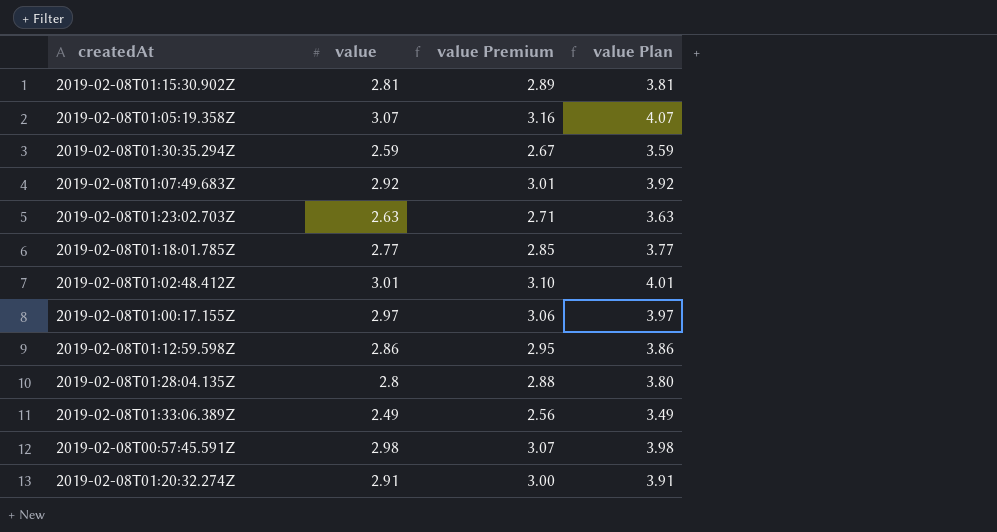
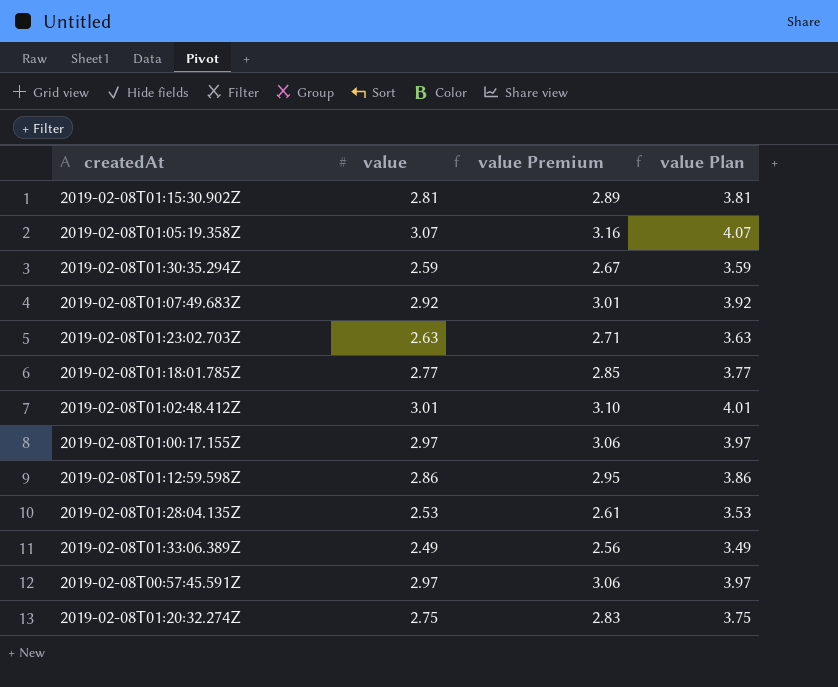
2019-02-08T01:28:04.135Z | value: 2.8 -> 2.53
2019-02-08T01:28:04.135Z | value Premium: 2.88 -> 2.61
2019-02-08T01:28:04.135Z | value Plan: 3.80 -> 3.53
2019-02-08T00:57:45.591Z | value: 2.98 -> 2.97
2019-02-08T00:57:45.591Z | value Premium: 3.07 -> 3.06
2019-02-08T00:57:45.591Z | value Plan: 3.98 -> 3.97
2019-02-08T01:20:32.274Z | value: 2.91 -> 2.75
2019-02-08T01:20:32.274Z | value Premium: 3.00 -> 2.83
2019-02-08T01:20:32.274Z | value Plan: 3.91 -> 3.75

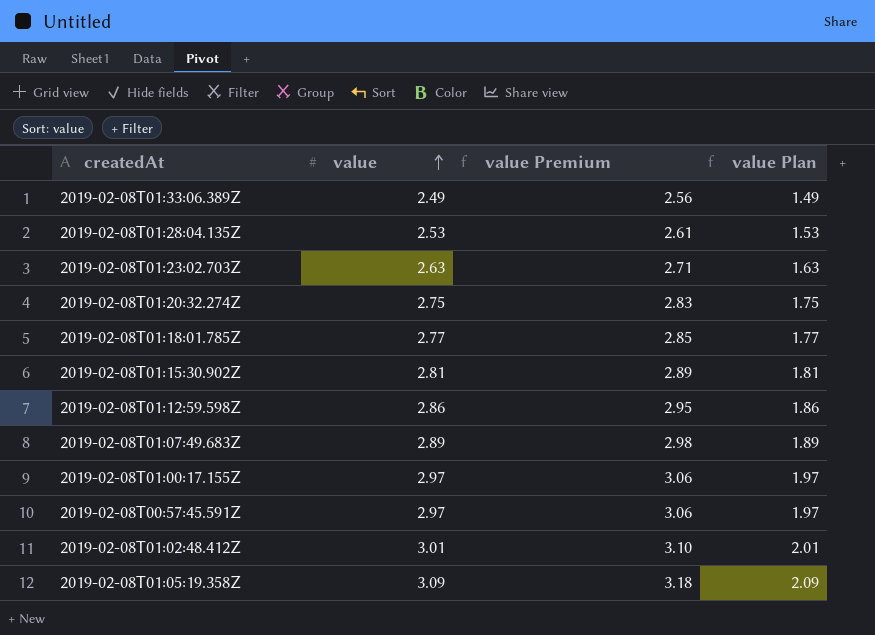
row order: none -> value ascending
column value Plan | formula: [value] + 1 -> [value] - 1
row 2019-02-08T01:30:35.294Z: 2.59 | 2.67 | 3.59 -> none
2019-02-08T01:07:49.683Z | value: 2.92 -> 2.89
2019-02-08T01:07:49.683Z | value Premium: 3.01 -> 2.98
2019-02-08T01:05:19.358Z | value: 3.07 -> 3.09
2019-02-08T01:05:19.358Z | value Premium: 3.16 -> 3.18

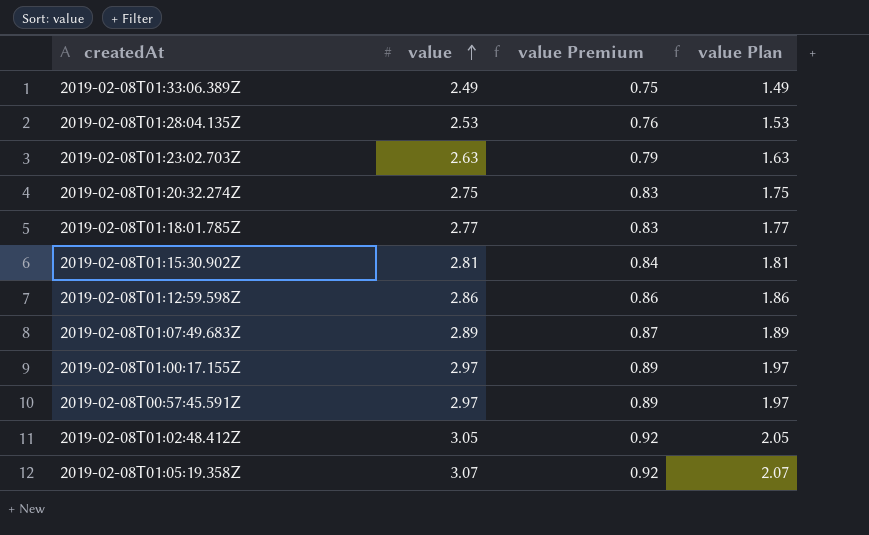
column value Premium | formula: [value] * 1.03 -> [value] * 0.3
2019-02-08T01:02:48.412Z | value: 3.01 -> 3.05
2019-02-08T01:02:48.412Z | value Plan: 2.01 -> 2.05
2019-02-08T01:05:19.358Z | value: 3.09 -> 3.07
2019-02-08T01:05:19.358Z | value Plan: 2.09 -> 2.07

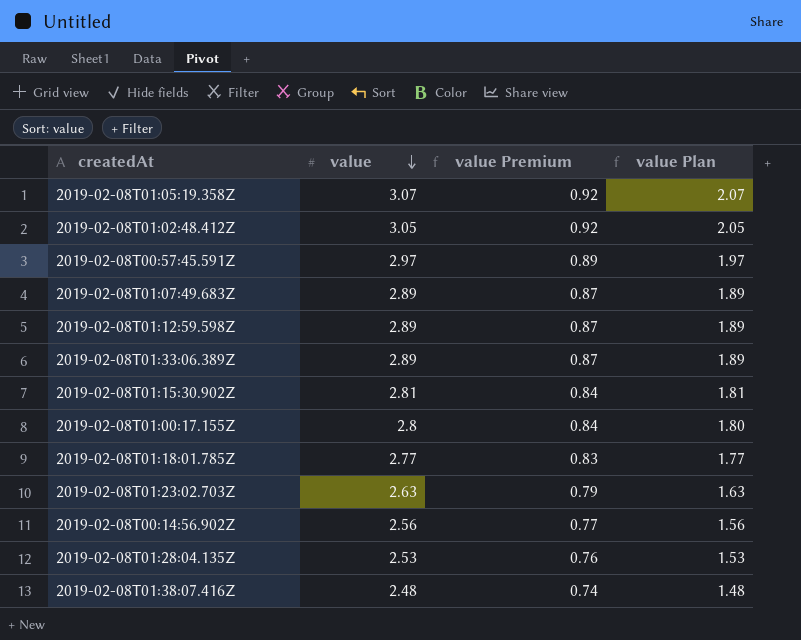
row order: value ascending -> value descending
row 2019-02-08T01:20:32.274Z: 2.75 | 0.83 | 1.75 -> none
2019-02-08T01:12:59.598Z | value: 2.86 -> 2.89
2019-02-08T01:12:59.598Z | value Premium: 0.86 -> 0.87
2019-02-08T01:12:59.598Z | value Plan: 1.86 -> 1.89
2019-02-08T01:33:06.389Z | value: 2.49 -> 2.89
2019-02-08T01:33:06.389Z | value Premium: 0.75 -> 0.87
2019-02-08T01:33:06.389Z | value Plan: 1.49 -> 1.89
2019-02-08T01:00:17.155Z | value: 2.97 -> 2.8
2019-02-08T01:00:17.155Z | value Premium: 0.89 -> 0.84
2019-02-08T01:00:17.155Z | value Plan: 1.97 -> 1.80
row 2019-02-08T00:14:56.902Z: none -> 2.56 | 0.77 | 1.56
row 2019-02-08T01:38:07.416Z: none -> 2.48 | 0.74 | 1.48

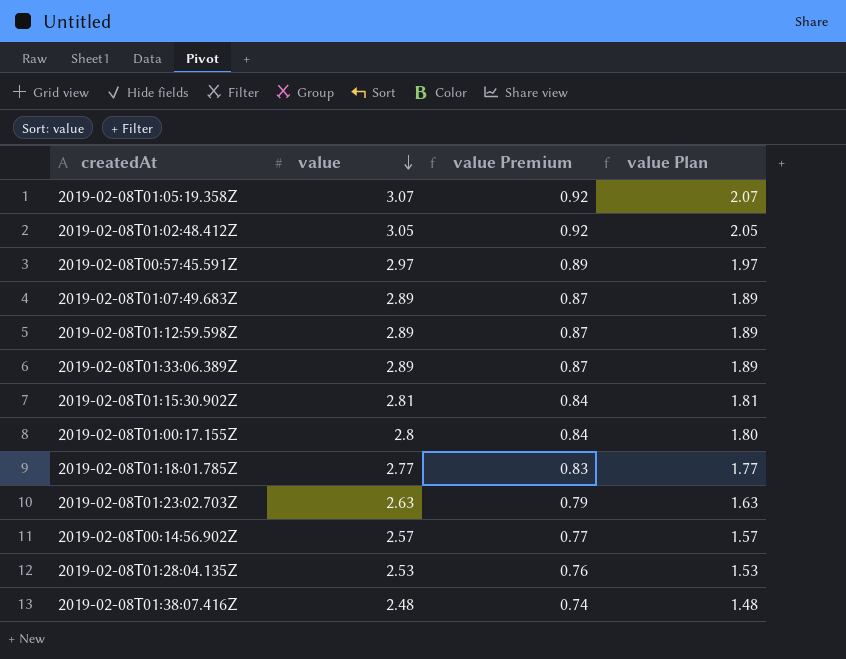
2019-02-08T00:14:56.902Z | value: 2.56 -> 2.57
2019-02-08T00:14:56.902Z | value Plan: 1.56 -> 1.57

